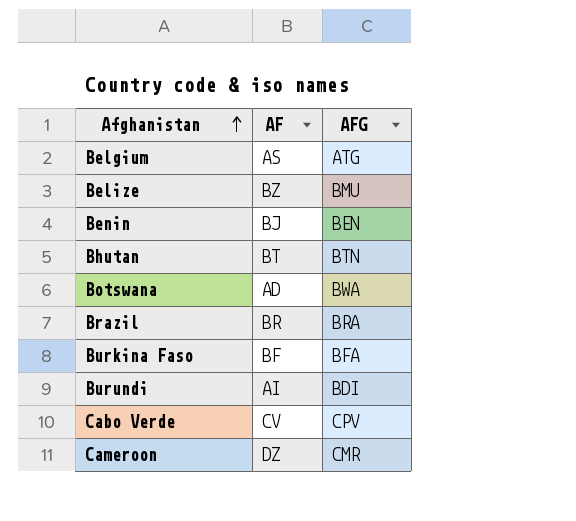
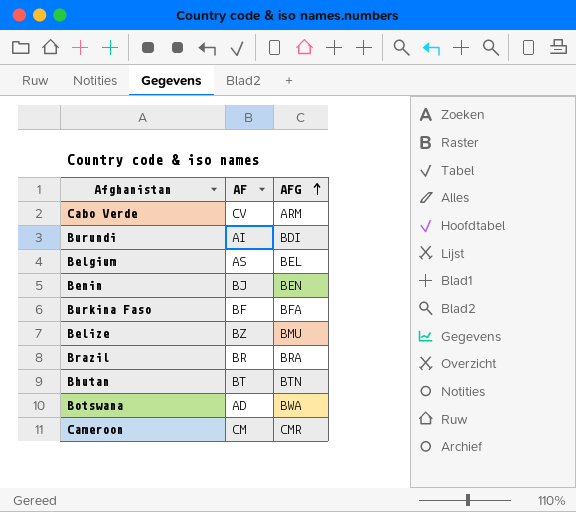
row order: Afghanistan ascending -> AFG ascending
Cabo Verde | AFG: CPV -> ARM
Belgium | AFG: ATG -> BEL
Cameroon | AF: DZ -> CM

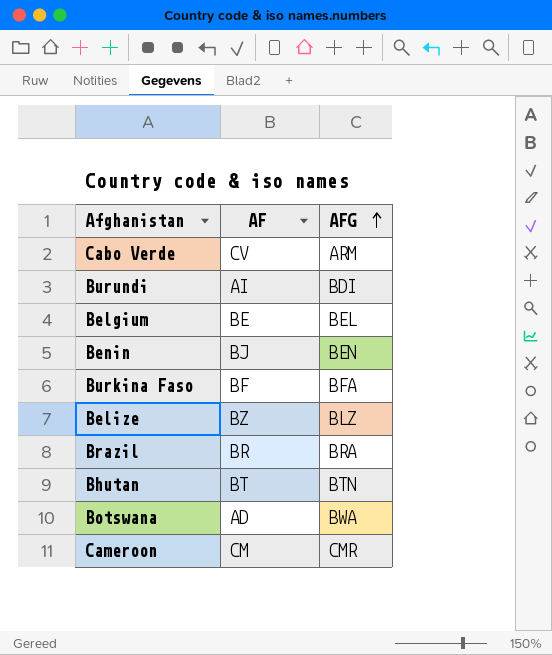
Belgium | AF: AS -> BE
Belize | AFG: BMU -> BLZ

